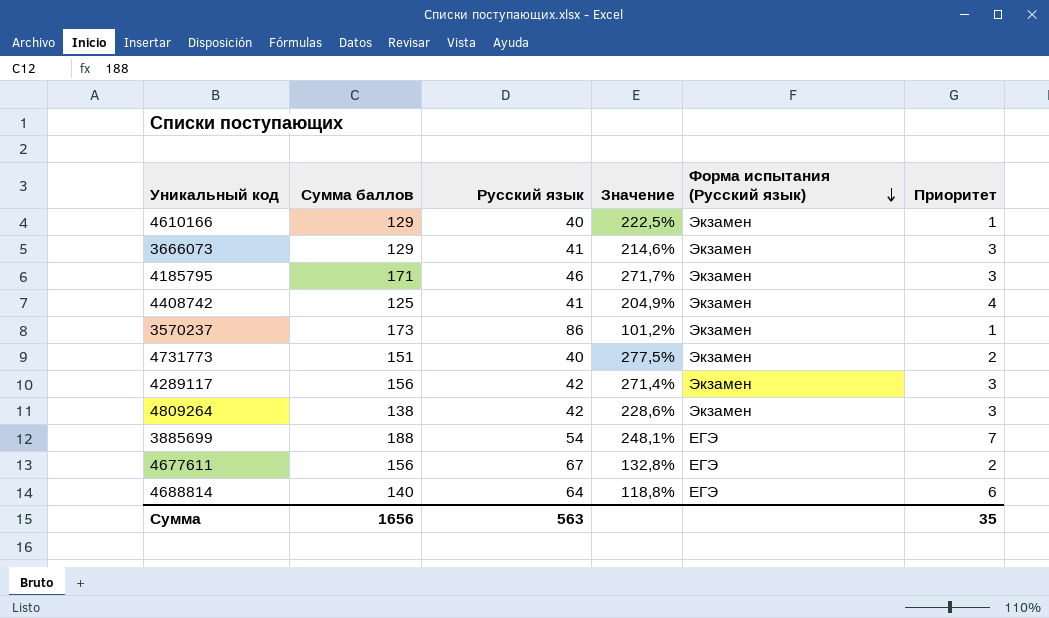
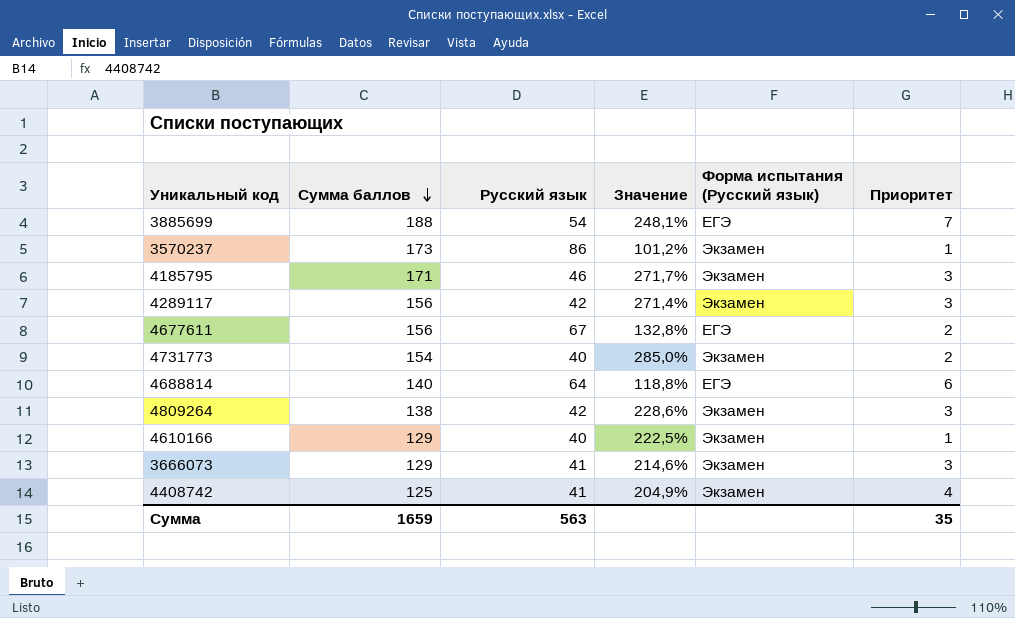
row order: Форма испытания (Русский язык) descending -> Сумма баллов descending
4731773 | Сумма баллов: 151 -> 154
4731773 | Значение: 277,5% -> 285,0%
Сумма | Сумма баллов: 1656 -> 1659

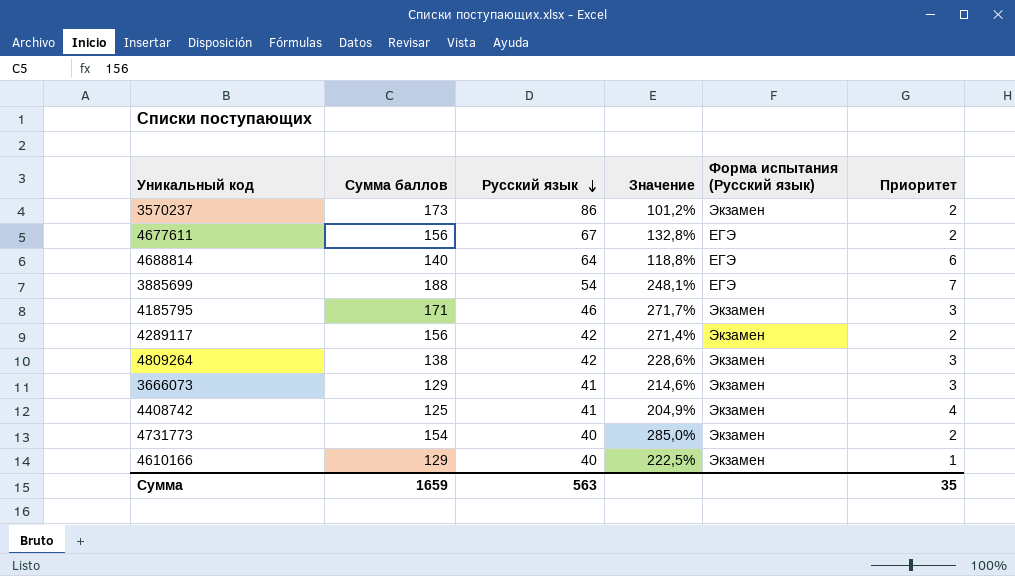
row order: Сумма баллов descending -> Русский язык descending
3570237 | Приоритет: 1 -> 2
4289117 | Приоритет: 3 -> 2

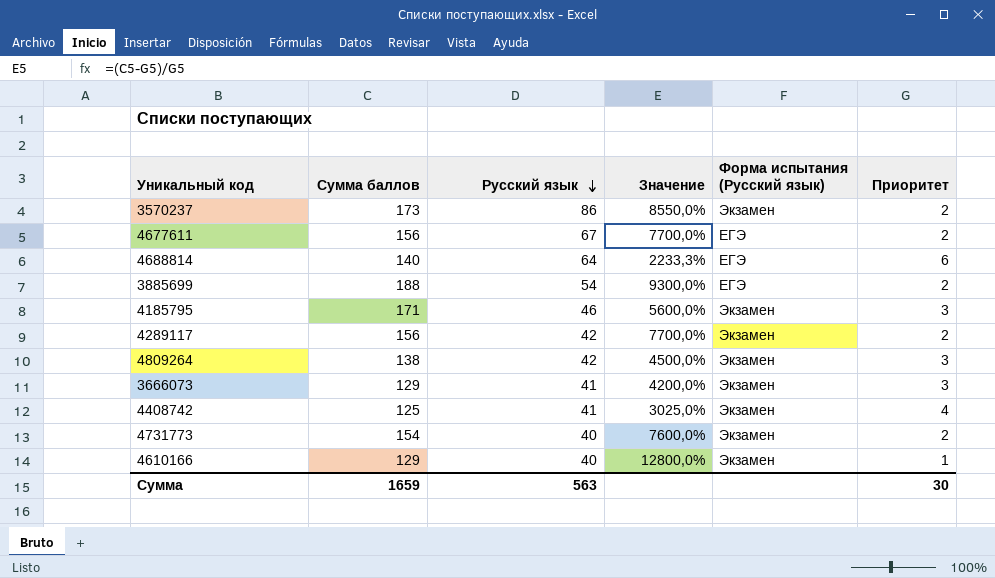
column Значение | formula: ([Сумма баллов] - [Русский язык]) / [Русский язык] -> ([Сумма баллов] - [Приоритет]) / [Приоритет]
3885699 | Приоритет: 7 -> 2
Сумма | Приоритет: 35 -> 30

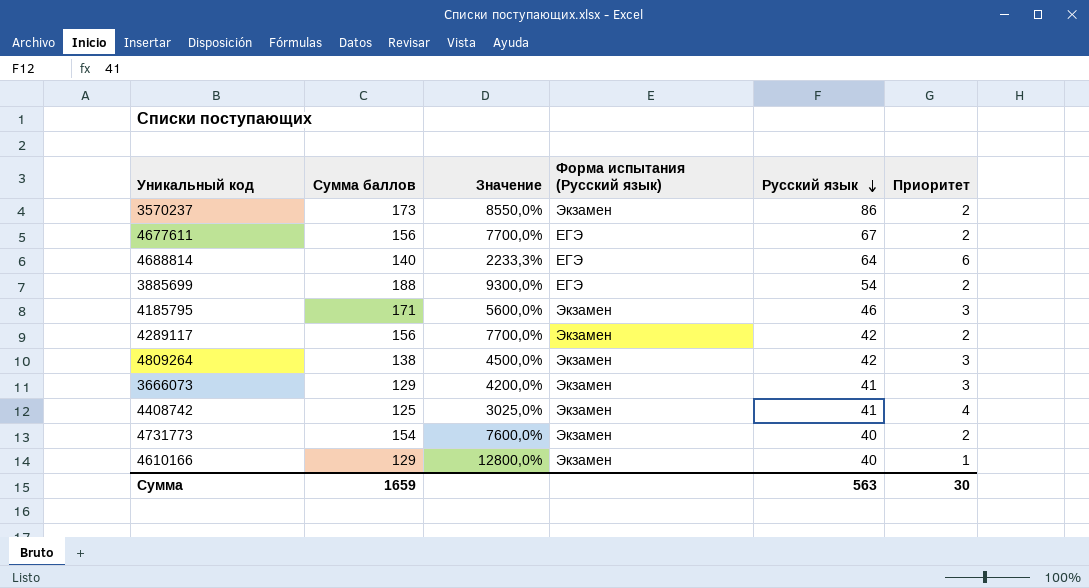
column Русский язык | position: 3 -> 5

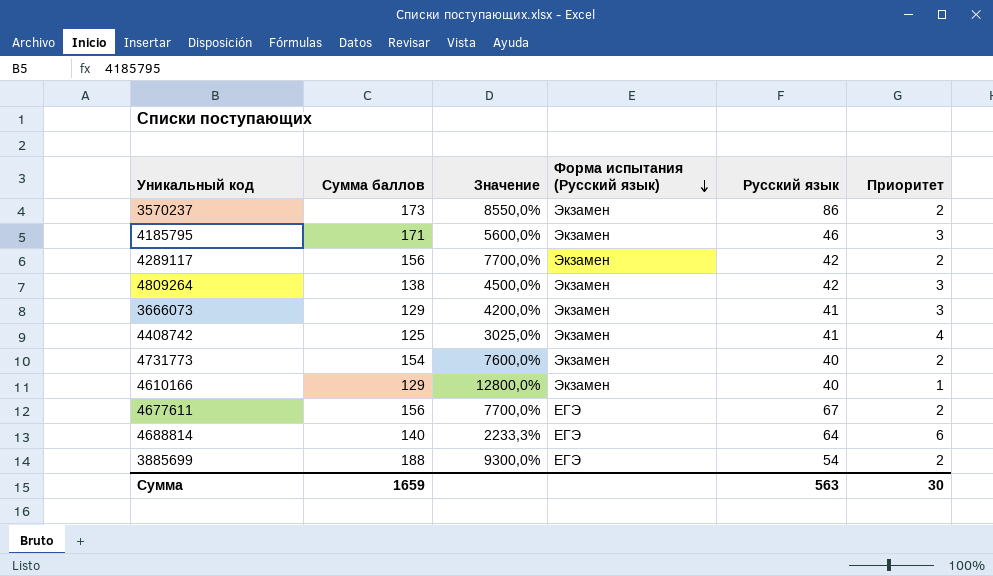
row order: Русский язык descending -> Форма испытания (Русский язык) descending

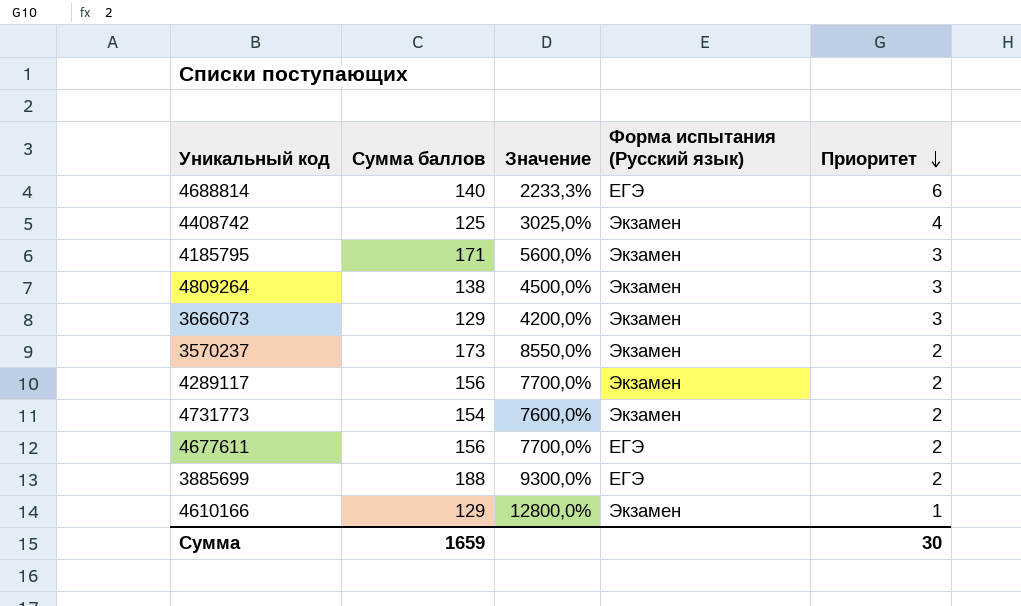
row order: Форма испытания (Русский язык) descending -> Приоритет descending
column Русский язык | position: 5 -> none

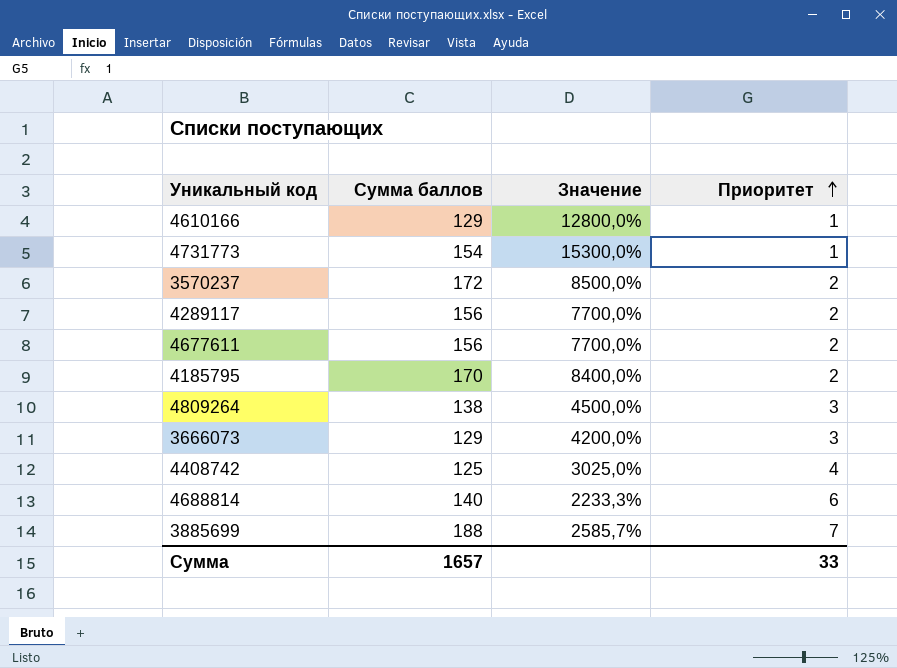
row order: Приоритет descending -> Приоритет ascending
column Форма испытания (Русский язык) | position: 4 -> none
4731773 | Значение: 7600,0% -> 15300,0%
4731773 | Приоритет: 2 -> 1
3570237 | Сумма баллов: 173 -> 172
3570237 | Значение: 8550,0% -> 8500,0%
4185795 | Сумма баллов: 171 -> 170
4185795 | Значение: 5600,0% -> 8400,0%
4185795 | Приоритет: 3 -> 2
3885699 | Значение: 9300,0% -> 2585,7%
3885699 | Приоритет: 2 -> 7
Сумма | Сумма баллов: 1659 -> 1657
Сумма | Приоритет: 30 -> 33

